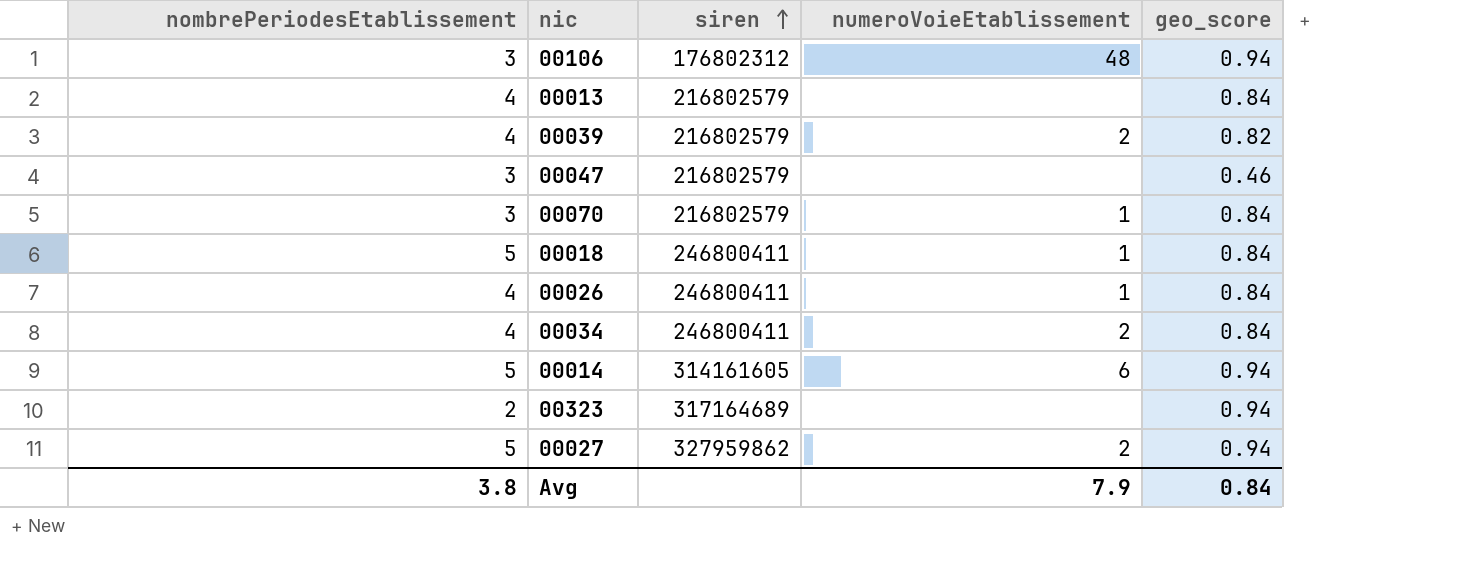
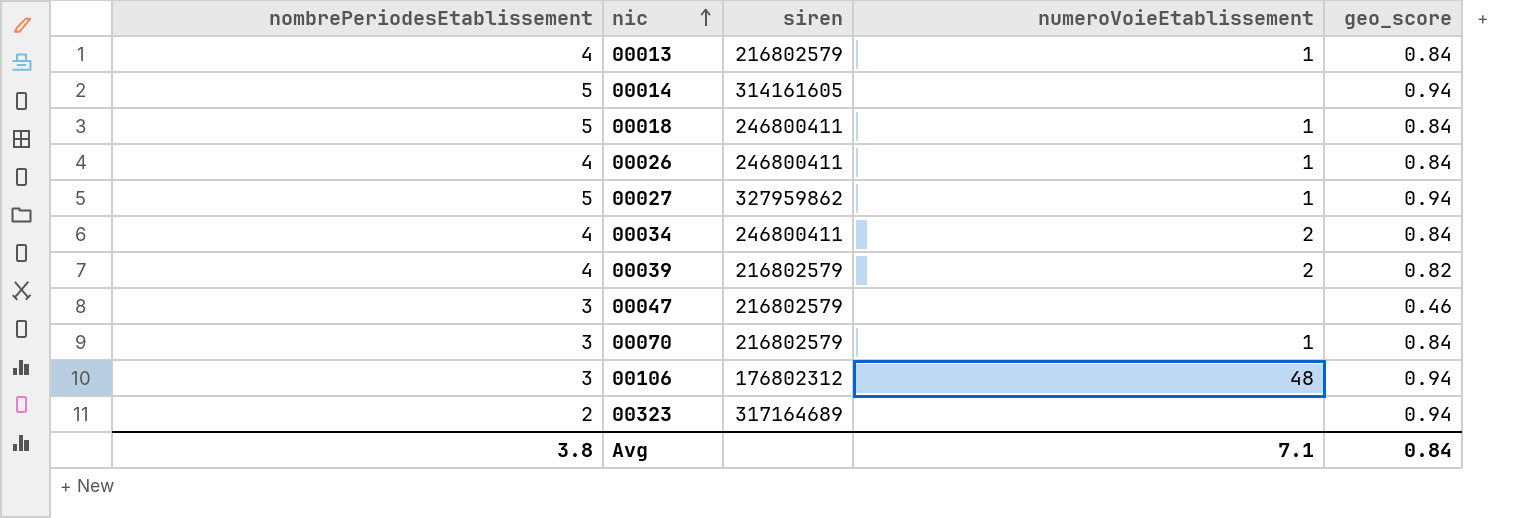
row order: siren ascending -> nic ascending
00013 | numeroVoieEtablissement: none -> 1
00014 | numeroVoieEtablissement: 6 -> none
00027 | numeroVoieEtablissement: 2 -> 1
Avg | numeroVoieEtablissement: 7.9 -> 7.1

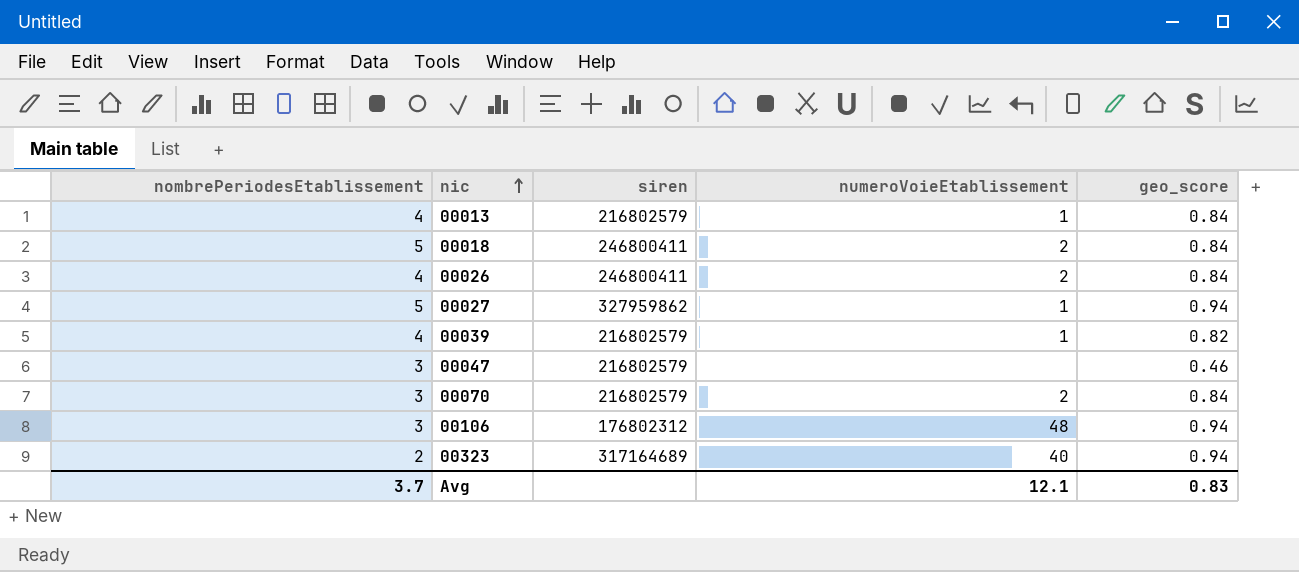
row 00014: 5 | 314161605 | none | 0.94 -> none
row 00034: 4 | 246800411 | 2 | 0.84 -> none
00018 | numeroVoieEtablissement: 1 -> 2
00026 | numeroVoieEtablissement: 1 -> 2
00039 | numeroVoieEtablissement: 2 -> 1
00070 | numeroVoieEtablissement: 1 -> 2
00323 | numeroVoieEtablissement: none -> 40
Avg | nombrePeriodesEtablissement: 3.8 -> 3.7
Avg | numeroVoieEtablissement: 7.1 -> 12.1
Avg | geo_score: 0.84 -> 0.83

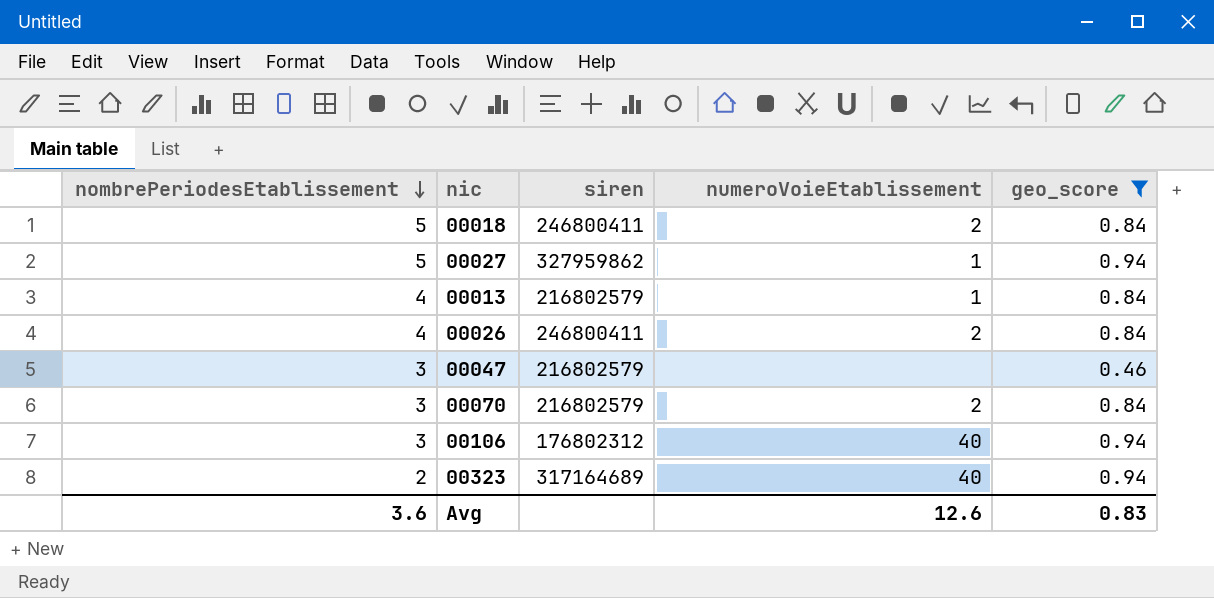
filter: none -> geo_score != 0.82
row order: nic ascending -> nombrePeriodesEtablissement descending
00106 | numeroVoieEtablissement: 48 -> 40
Avg | nombrePeriodesEtablissement: 3.7 -> 3.6
Avg | numeroVoieEtablissement: 12.1 -> 12.6

